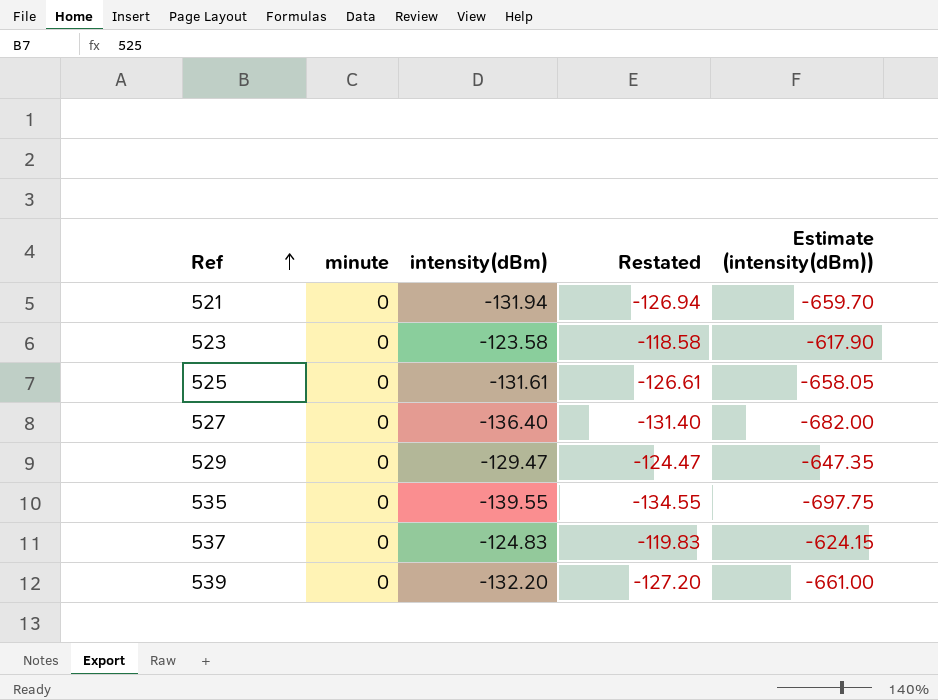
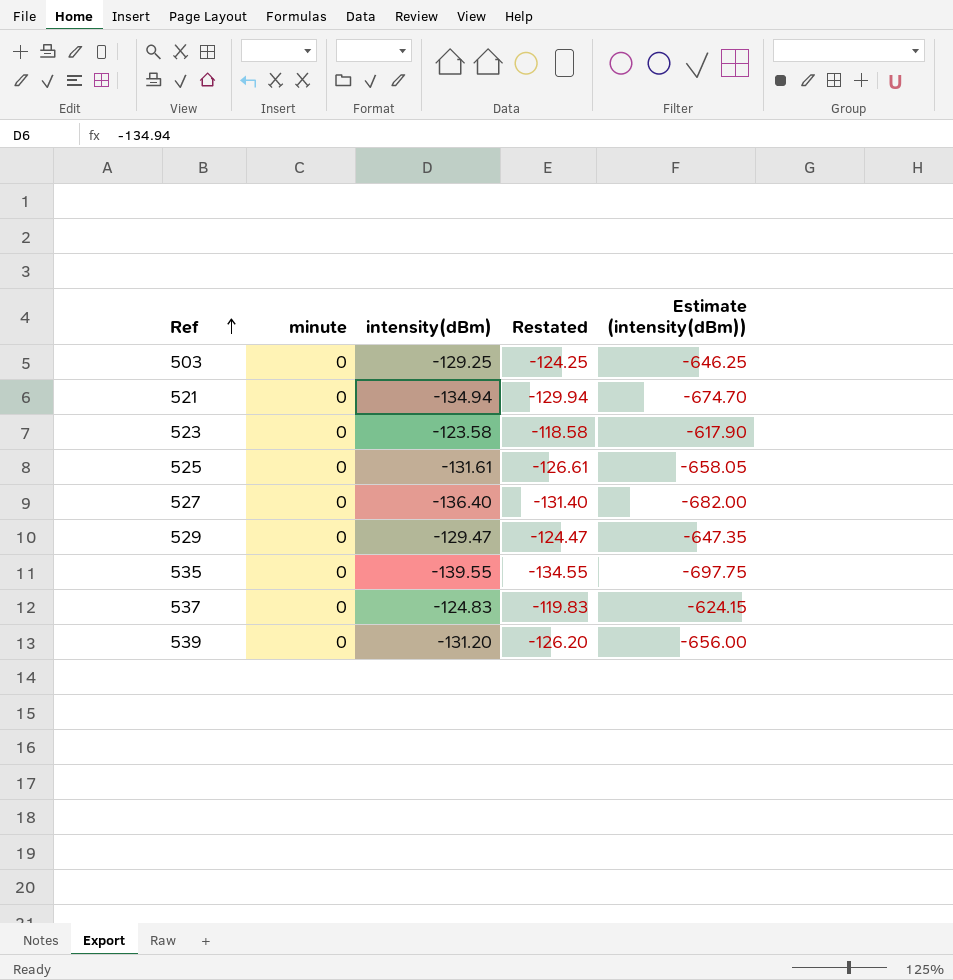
row 503: none -> 0 | -129.25 | -124.25 | -646.25
521 | intensity(dBm): -131.94 -> -134.94
521 | Restated: -126.94 -> -129.94
521 | Estimate (intensity(dBm)): -659.70 -> -674.70
539 | intensity(dBm): -132.20 -> -131.20
539 | Restated: -127.20 -> -126.20
539 | Estimate (intensity(dBm)): -661.00 -> -656.00

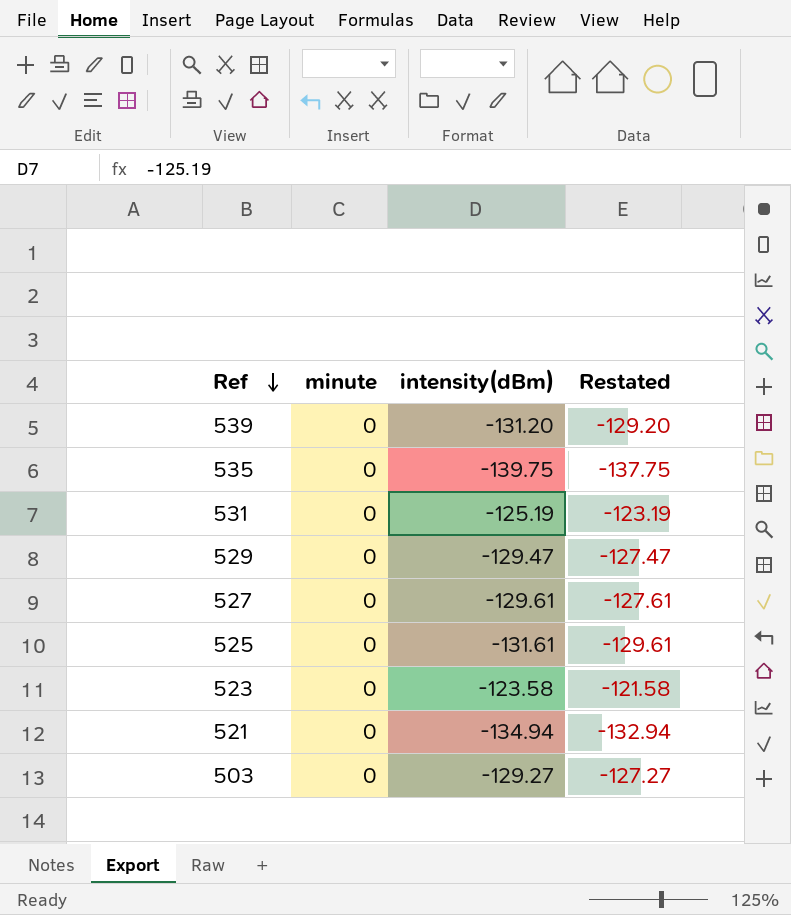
row order: Ref ascending -> Ref descending
column Estimate (intensity(dBm)) | formula: [intensity(dBm)] * 5 -> none
column Restated | formula: [intensity(dBm)] + 5 -> [intensity(dBm)] + 2
row 537: 0 | -124.83 | -119.83 | -624.15 -> none
535 | intensity(dBm): -139.55 -> -139.75
row 531: none -> 0 | -125.19 | -123.19
527 | intensity(dBm): -136.40 -> -129.61
503 | intensity(dBm): -129.25 -> -129.27

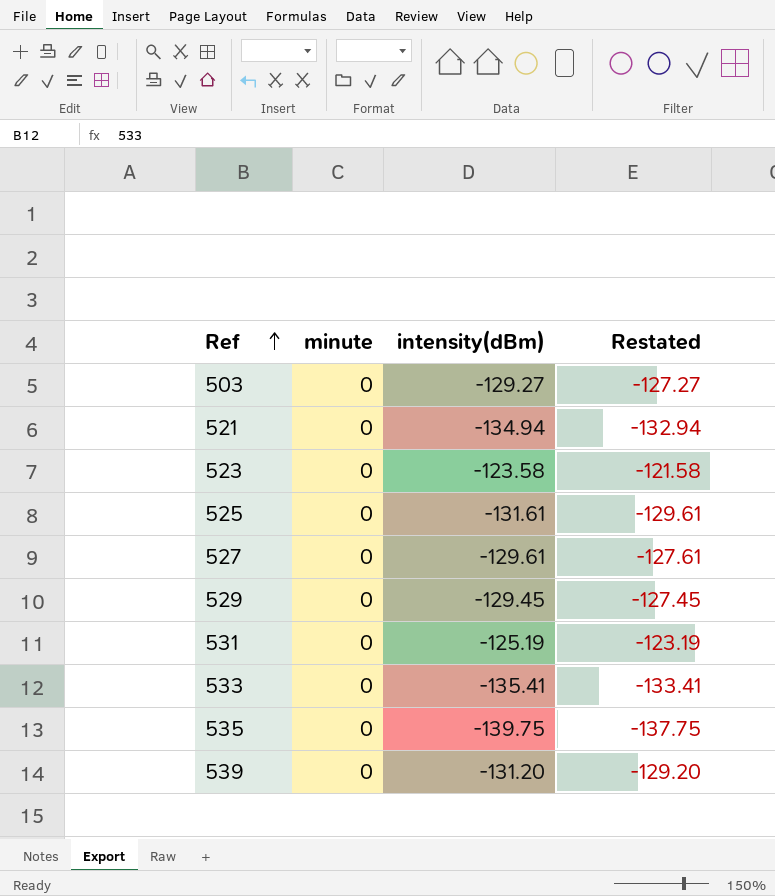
row order: Ref descending -> Ref ascending
529 | intensity(dBm): -129.47 -> -129.45
529 | Restated: -127.47 -> -127.45
row 533: none -> 0 | -135.41 | -133.41

